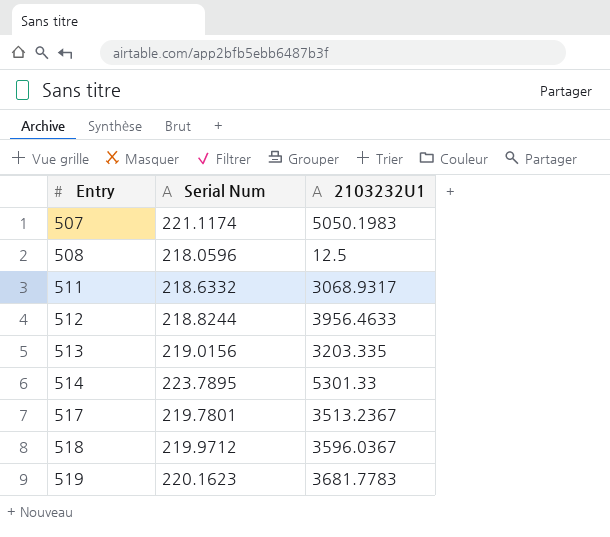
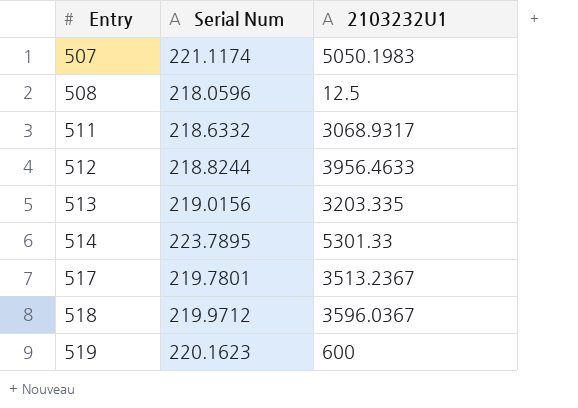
519 | 2103232U1: 3681.7783 -> 600

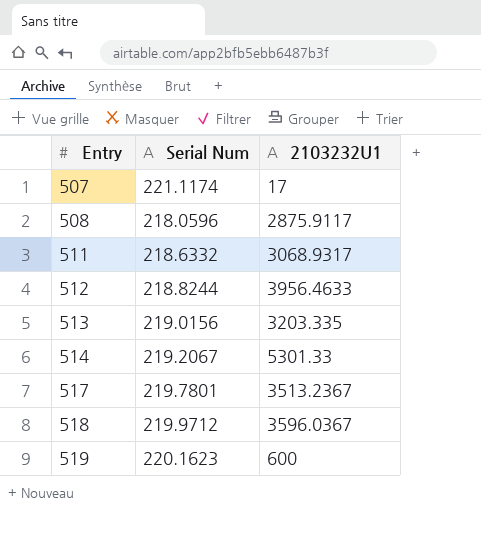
507 | 2103232U1: 5050.1983 -> 17
508 | 2103232U1: 12.5 -> 2875.9117
514 | Serial Num: 223.7895 -> 219.2067

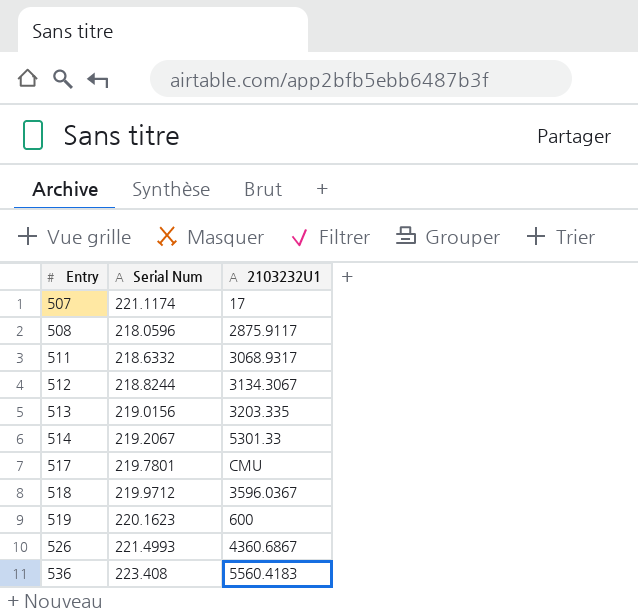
512 | 2103232U1: 3956.4633 -> 3134.3067
517 | 2103232U1: 3513.2367 -> CMU
row 526: none -> 221.4993 | 4360.6867
row 536: none -> 223.408 | 5560.4183

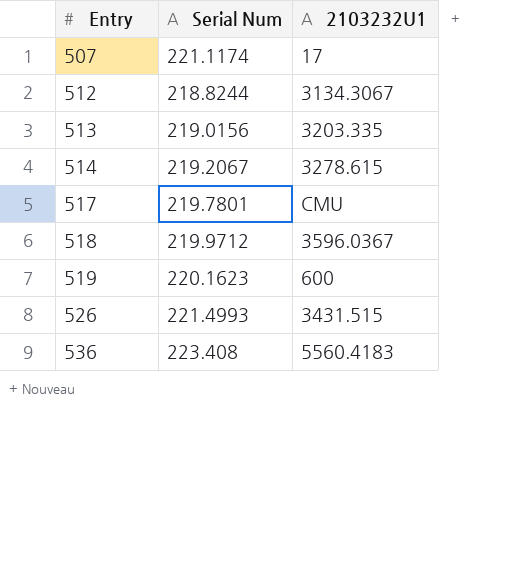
row 508: 218.0596 | 2875.9117 -> none
row 511: 218.6332 | 3068.9317 -> none
514 | 2103232U1: 5301.33 -> 3278.615
526 | 2103232U1: 4360.6867 -> 3431.515

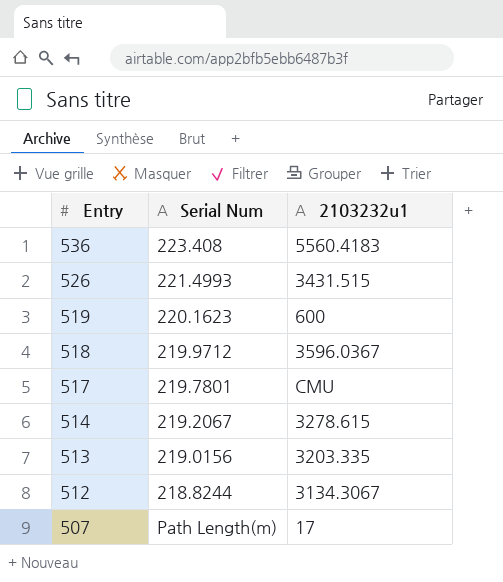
row order: Entry ascending -> Entry descending
column name: 2103232U1 -> 2103232u1
507 | Serial Num: 221.1174 -> Path Length(m)

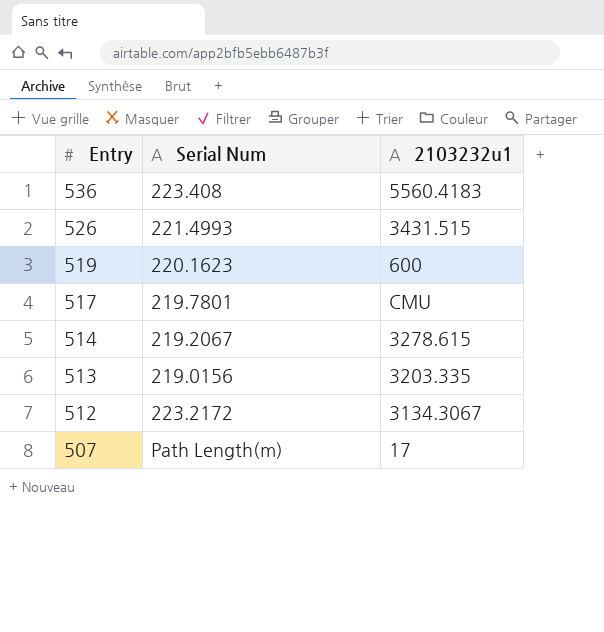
row 518: 219.9712 | 3596.0367 -> none
512 | Serial Num: 218.8244 -> 223.2172

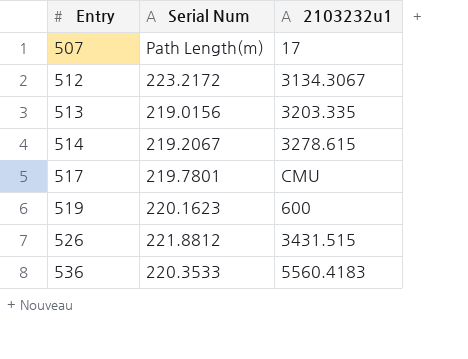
row order: Entry descending -> Entry ascending
526 | Serial Num: 221.4993 -> 221.8812
536 | Serial Num: 223.408 -> 220.3533

